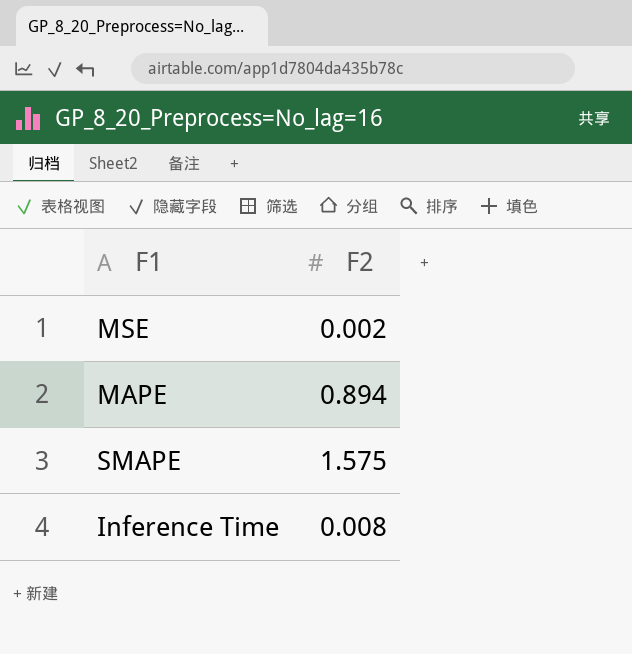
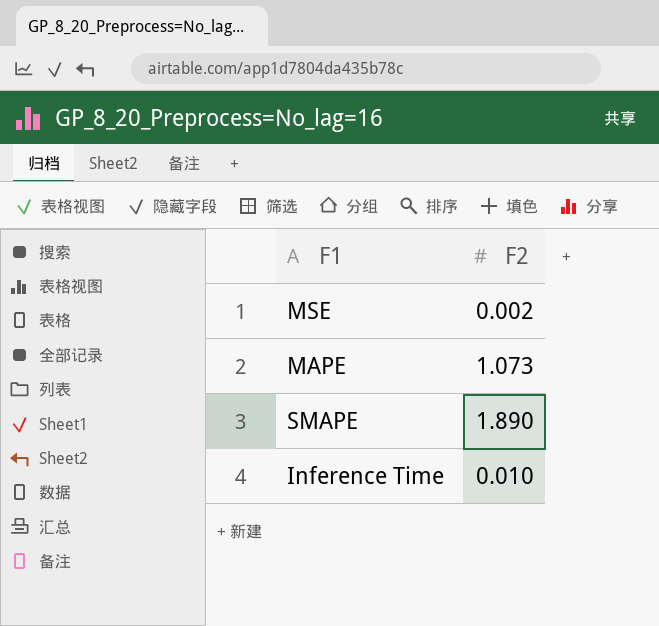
MAPE | F2: 0.894 -> 1.073
SMAPE | F2: 1.575 -> 1.890
Inference Time | F2: 0.008 -> 0.010

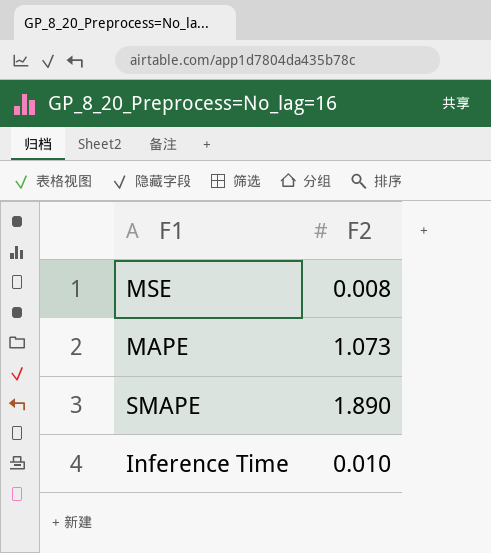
MSE | F2: 0.002 -> 0.008

